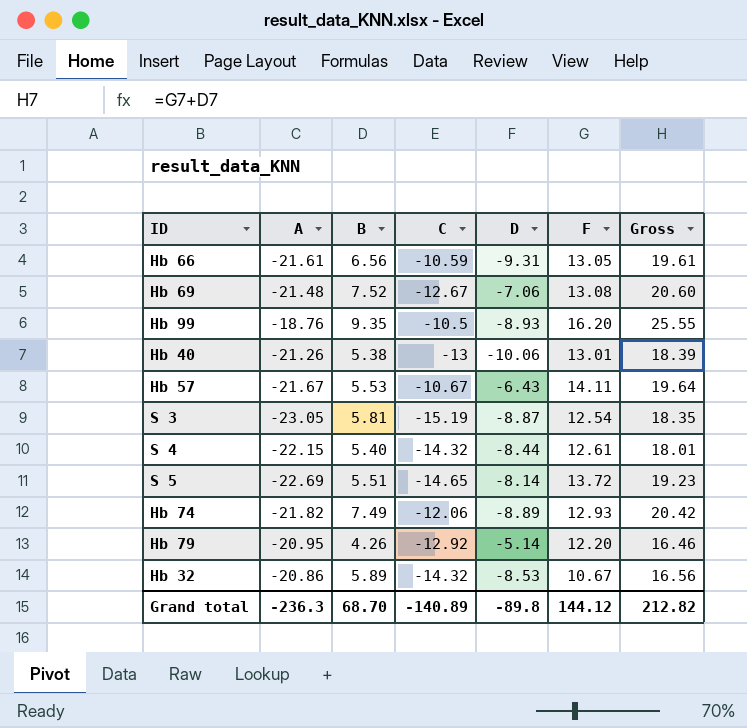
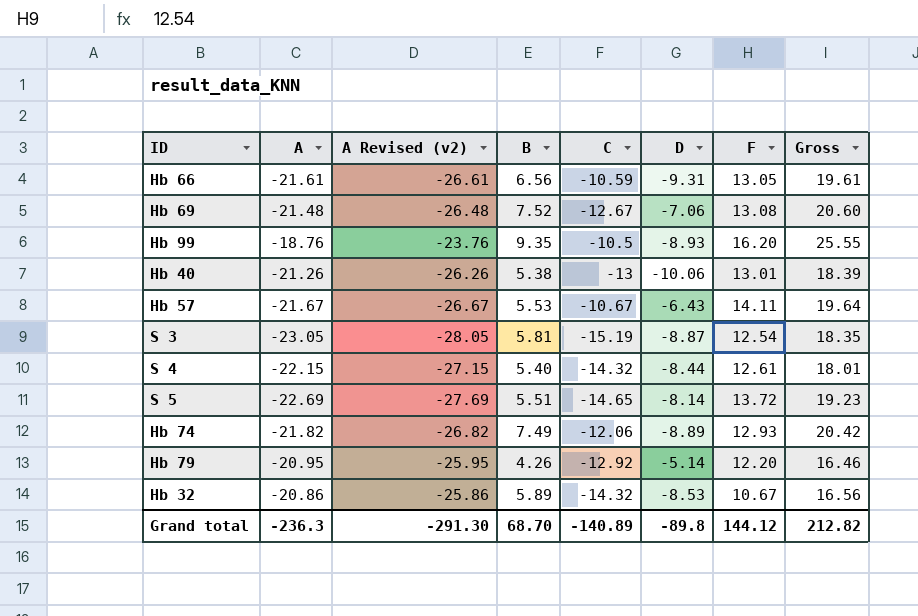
column A Revised (v2) | formula: none -> [A] - 5

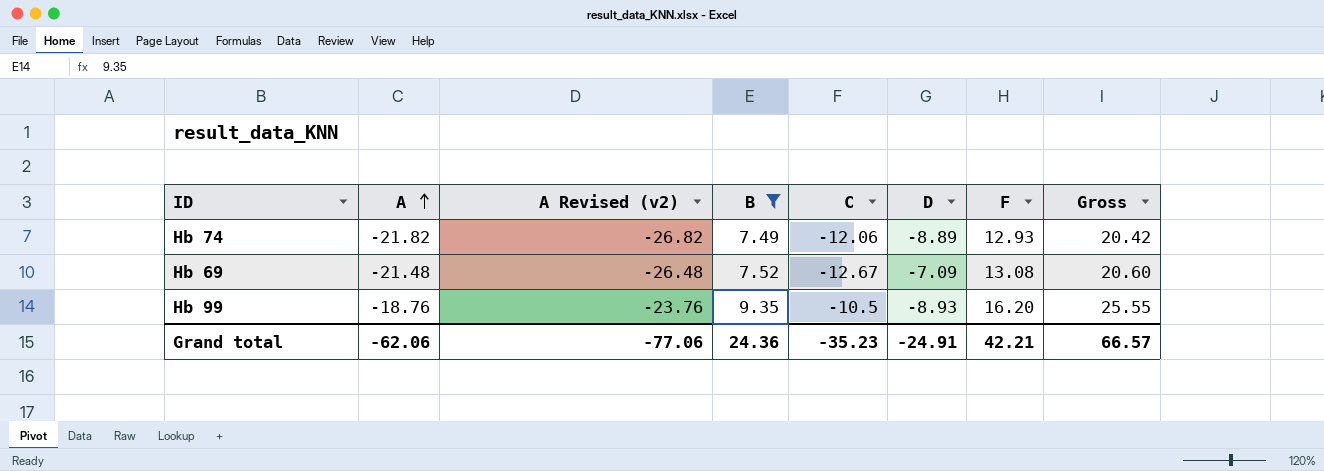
filter: none -> B >= 7.49
row order: none -> A ascending
Hb 69 | D: -7.06 -> -7.09
Grand total | A: -236.3 -> -62.06
Grand total | A Revised (v2): -291.30 -> -77.06
Grand total | B: 68.70 -> 24.36
Grand total | C: -140.89 -> -35.23
Grand total | D: -89.8 -> -24.91
Grand total | F: 144.12 -> 42.21
Grand total | Gross: 212.82 -> 66.57

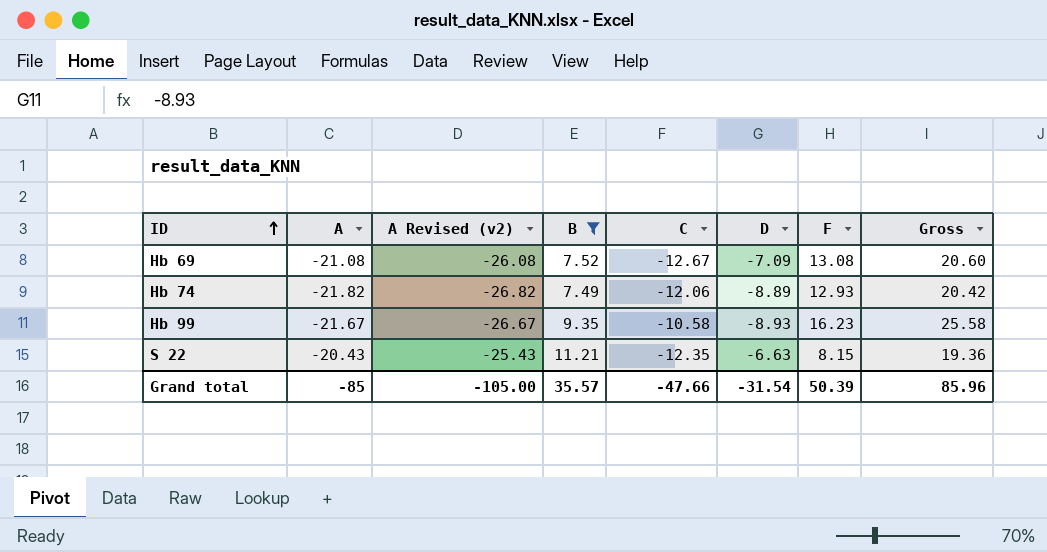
row order: A ascending -> ID ascending
Hb 69 | A: -21.48 -> -21.08
Hb 69 | A Revised (v2): -26.48 -> -26.08
Hb 99 | A: -18.76 -> -21.67
Hb 99 | A Revised (v2): -23.76 -> -26.67
Hb 99 | C: -10.5 -> -10.58
Hb 99 | F: 16.20 -> 16.23
Hb 99 | Gross: 25.55 -> 25.58
row S 22: none -> -20.43 | -25.43 | 11.21 | -12.35 | -6.63 | 8.15 | 19.36
Grand total | A: -62.06 -> -85
Grand total | A Revised (v2): -77.06 -> -105.00
Grand total | B: 24.36 -> 35.57
Grand total | C: -35.23 -> -47.66
Grand total | D: -24.91 -> -31.54
Grand total | F: 42.21 -> 50.39
Grand total | Gross: 66.57 -> 85.96

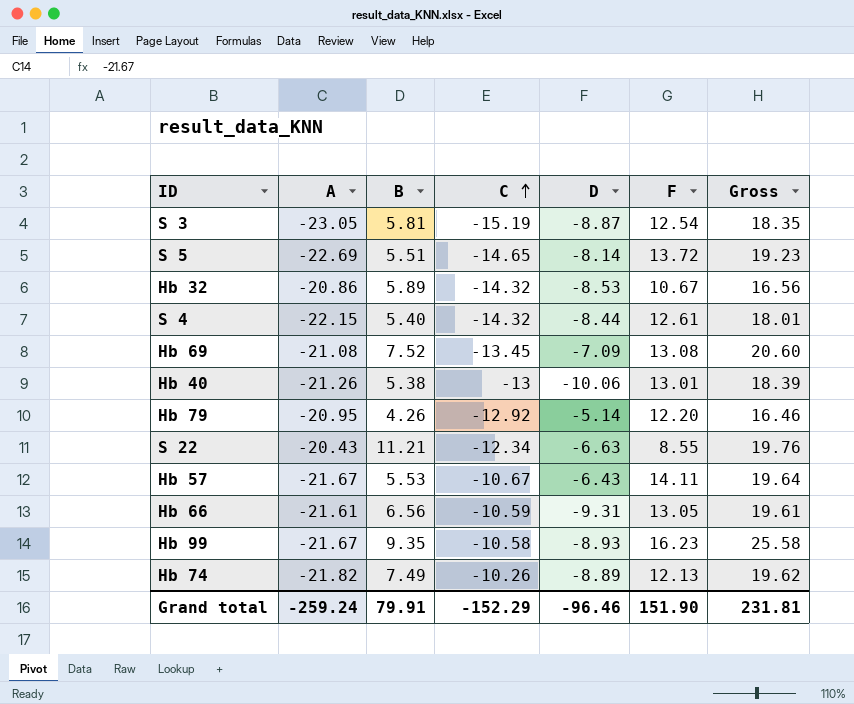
filter: B >= 7.49 -> none
row order: ID ascending -> C ascending
column A Revised (v2) | formula: [A] - 5 -> none
Hb 69 | C: -12.67 -> -13.45
S 22 | C: -12.35 -> -12.34
S 22 | F: 8.15 -> 8.55
S 22 | Gross: 19.36 -> 19.76
Hb 74 | C: -12.06 -> -10.26
Hb 74 | F: 12.93 -> 12.13
Hb 74 | Gross: 20.42 -> 19.62
Grand total | A: -85 -> -259.24
Grand total | B: 35.57 -> 79.91
Grand total | C: -47.66 -> -152.29
Grand total | D: -31.54 -> -96.46
Grand total | F: 50.39 -> 151.90
Grand total | Gross: 85.96 -> 231.81

